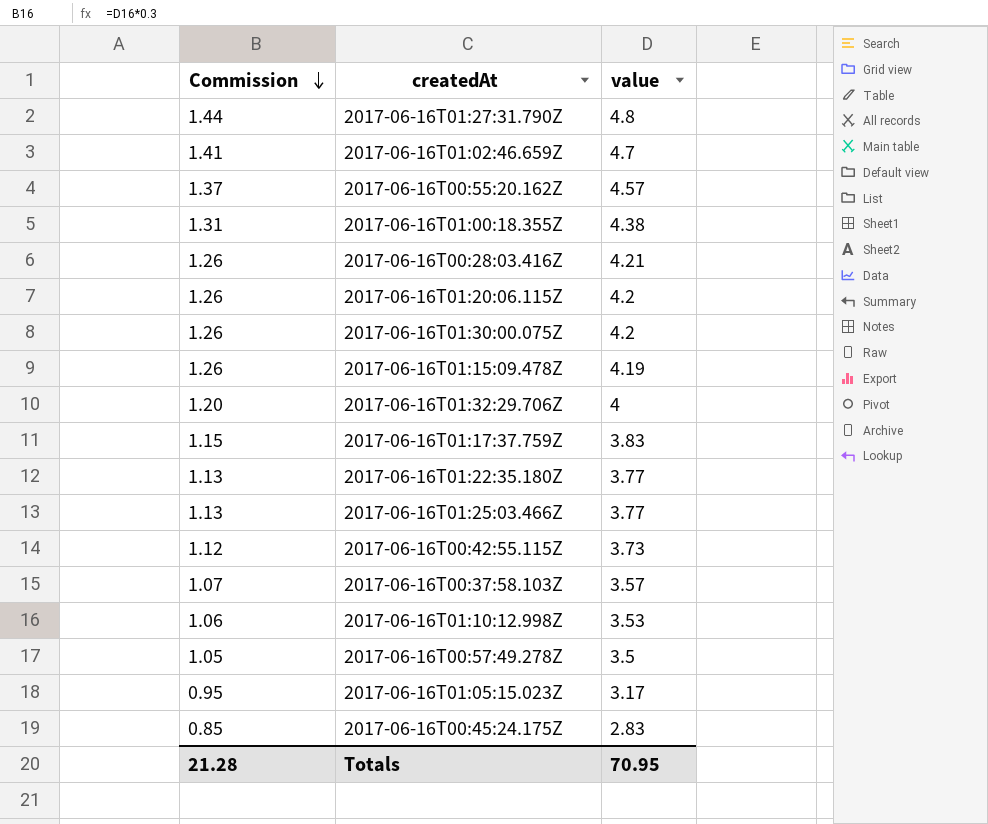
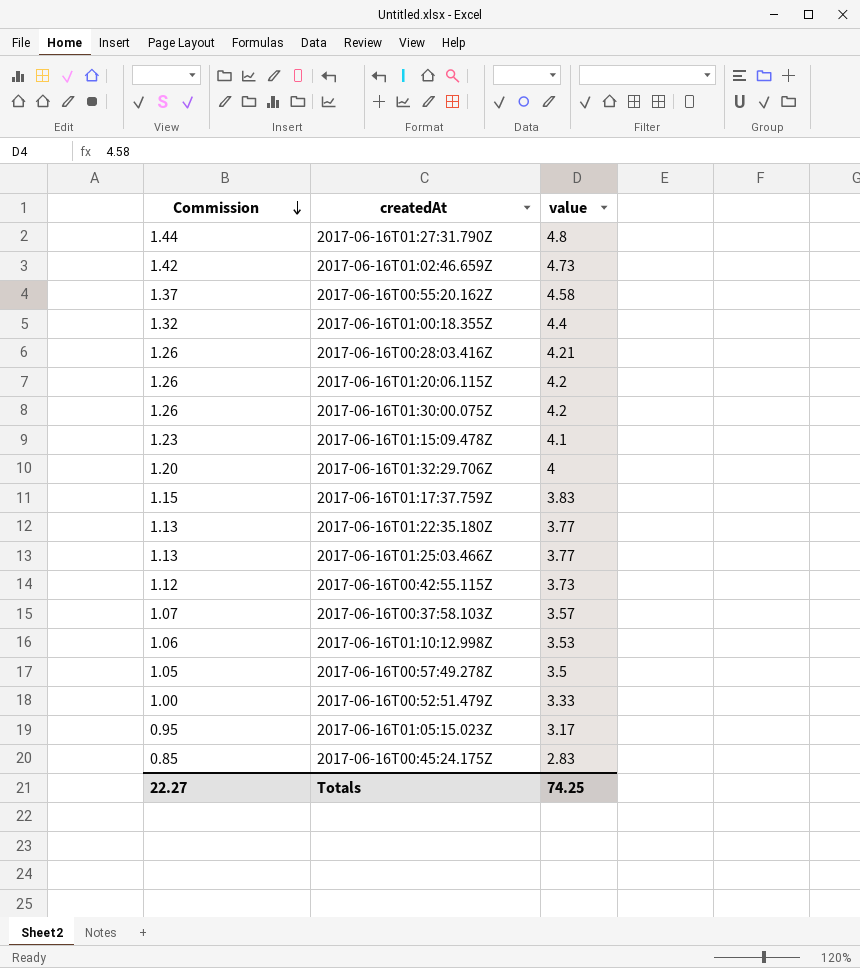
2017-06-16T01:02:46.659Z | Commission: 1.41 -> 1.42
2017-06-16T01:02:46.659Z | value: 4.7 -> 4.73
2017-06-16T00:55:20.162Z | value: 4.57 -> 4.58
2017-06-16T01:00:18.355Z | Commission: 1.31 -> 1.32
2017-06-16T01:00:18.355Z | value: 4.38 -> 4.4
2017-06-16T01:15:09.478Z | Commission: 1.26 -> 1.23
2017-06-16T01:15:09.478Z | value: 4.19 -> 4.1
row 2017-06-16T00:52:51.479Z: none -> 1.00 | 3.33
Totals | Commission: 21.28 -> 22.27
Totals | value: 70.95 -> 74.25

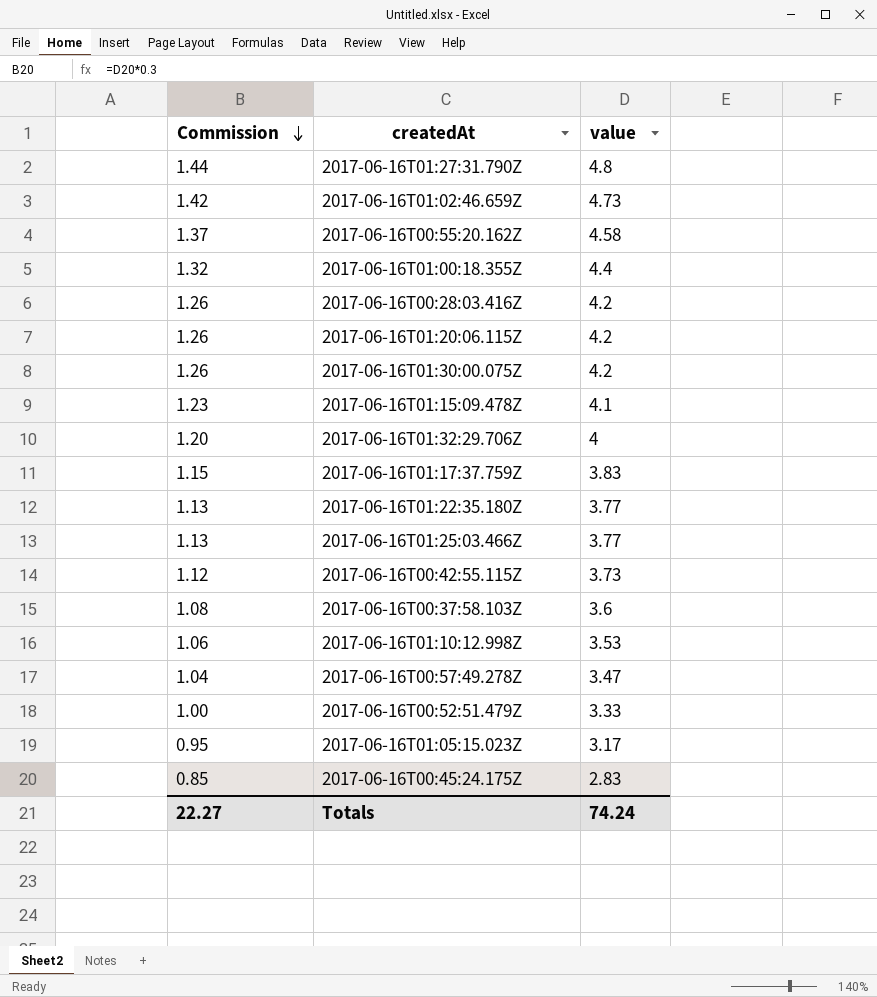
2017-06-16T00:28:03.416Z | value: 4.21 -> 4.2
2017-06-16T00:37:58.103Z | Commission: 1.07 -> 1.08
2017-06-16T00:37:58.103Z | value: 3.57 -> 3.6
2017-06-16T00:57:49.278Z | Commission: 1.05 -> 1.04
2017-06-16T00:57:49.278Z | value: 3.5 -> 3.47
Totals | value: 74.25 -> 74.24

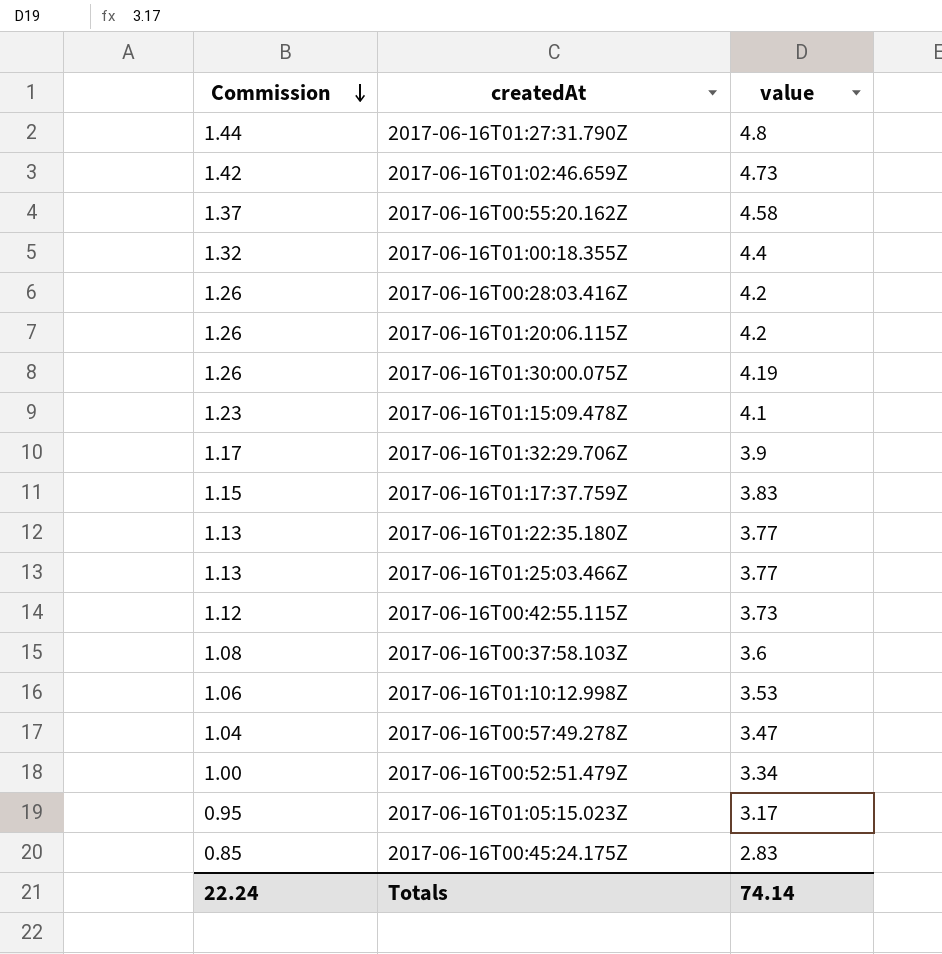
2017-06-16T01:30:00.075Z | value: 4.2 -> 4.19
2017-06-16T01:32:29.706Z | Commission: 1.20 -> 1.17
2017-06-16T01:32:29.706Z | value: 4 -> 3.9
2017-06-16T00:52:51.479Z | value: 3.33 -> 3.34
Totals | Commission: 22.27 -> 22.24
Totals | value: 74.24 -> 74.14

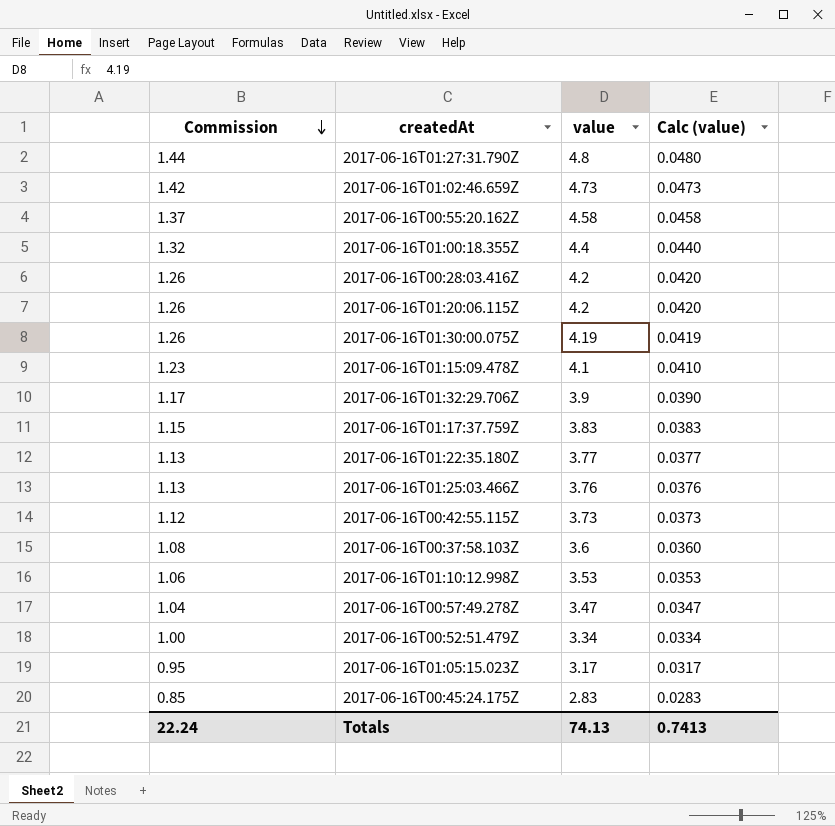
column Calc (value) | formula: none -> [value] * 0.01
2017-06-16T01:25:03.466Z | value: 3.77 -> 3.76
Totals | value: 74.14 -> 74.13

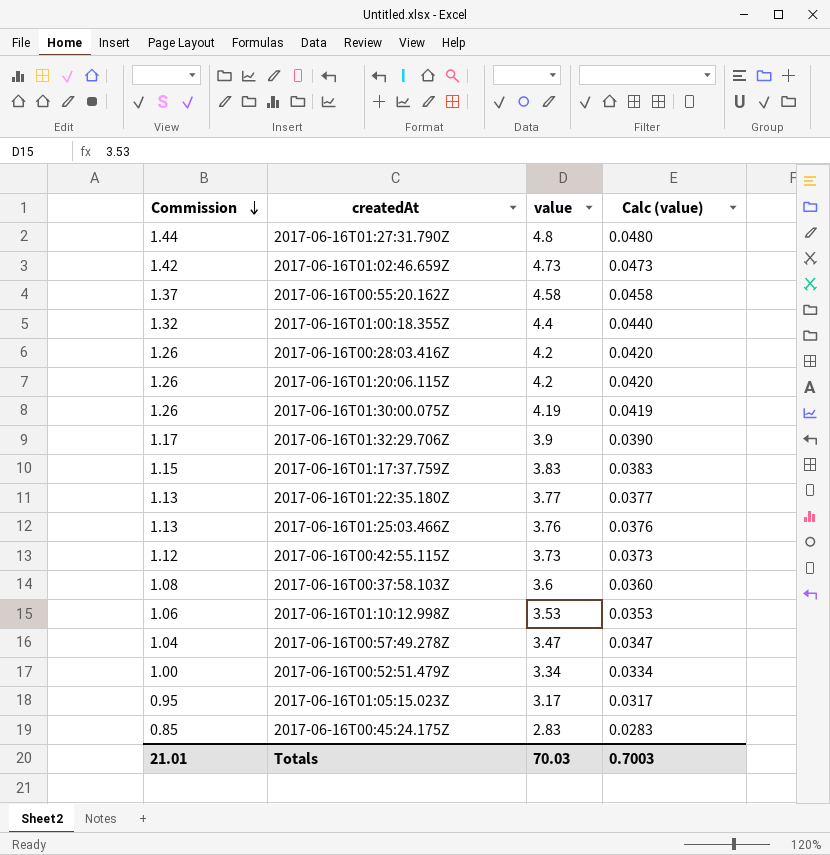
row 2017-06-16T01:15:09.478Z: 1.23 | 4.1 | 0.0410 -> none
Totals | Commission: 22.24 -> 21.01
Totals | value: 74.13 -> 70.03
Totals | Calc (value): 0.7413 -> 0.7003

